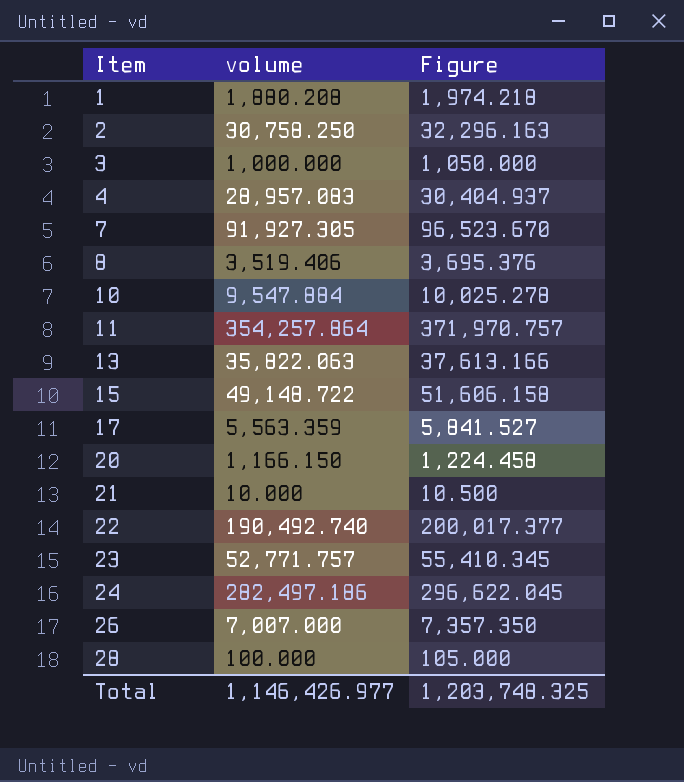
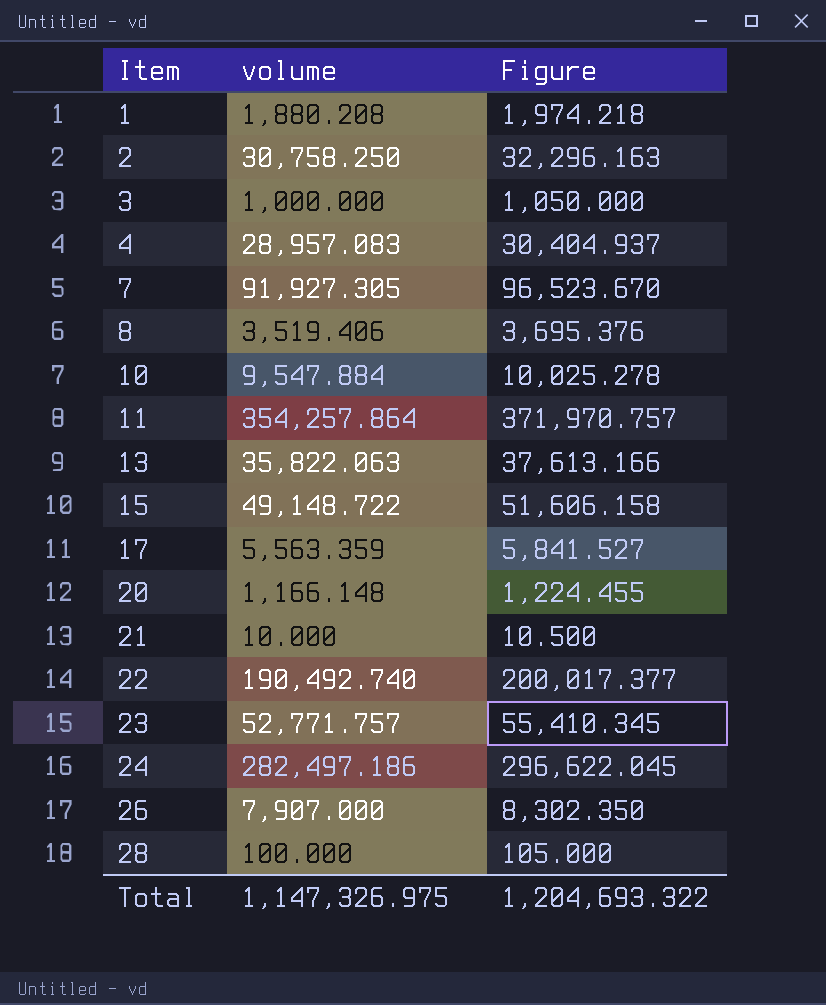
20 | volume: 1,166.150 -> 1,166.148
20 | Figure: 1,224.458 -> 1,224.455
26 | volume: 7,007.000 -> 7,907.000
26 | Figure: 7,357.350 -> 8,302.350
Total | volume: 1,146,426.977 -> 1,147,326.975
Total | Figure: 1,203,748.325 -> 1,204,693.322

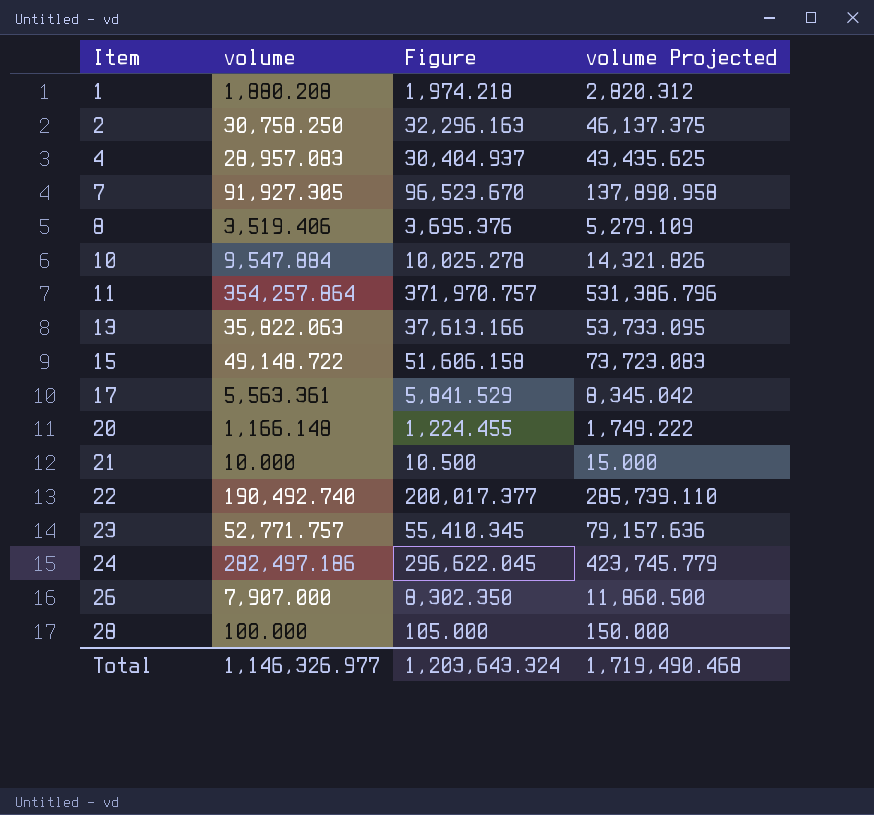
column volume Projected | formula: none -> [volume] * 1.5
row 3: 1,000.000 | 1,050.000 -> none
17 | volume: 5,563.359 -> 5,563.361
17 | Figure: 5,841.527 -> 5,841.529
Total | volume: 1,147,326.975 -> 1,146,326.977
Total | Figure: 1,204,693.322 -> 1,203,643.324

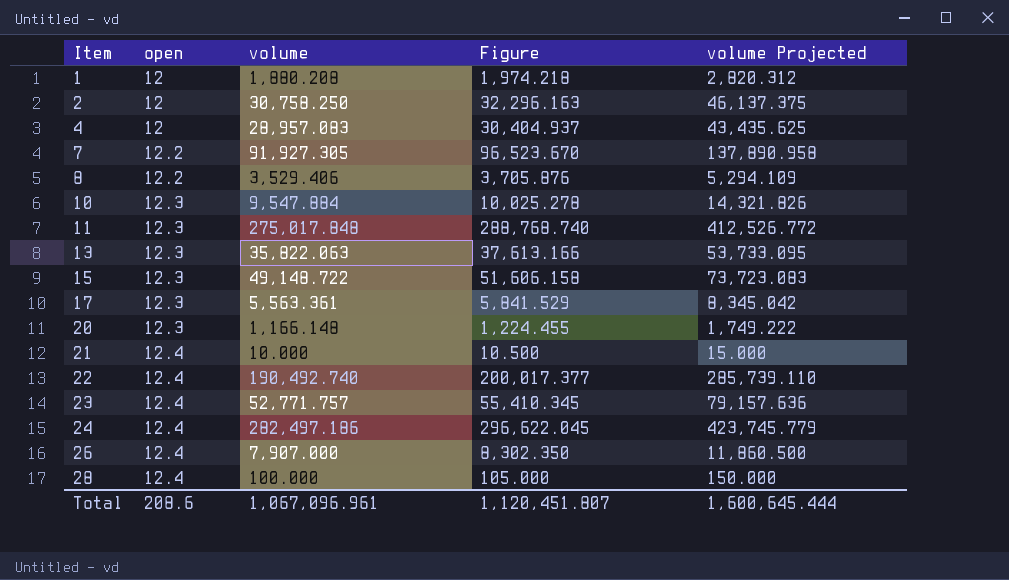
column open | position: none -> 2
8 | volume: 3,519.406 -> 3,529.406
8 | Figure: 3,695.376 -> 3,705.876
8 | volume Projected: 5,279.109 -> 5,294.109
11 | volume: 354,257.864 -> 275,017.848
11 | Figure: 371,970.757 -> 288,768.740
11 | volume Projected: 531,386.796 -> 412,526.772
Total | volume: 1,146,326.977 -> 1,067,096.961
Total | Figure: 1,203,643.324 -> 1,120,451.807
Total | volume Projected: 1,719,490.468 -> 1,600,645.444

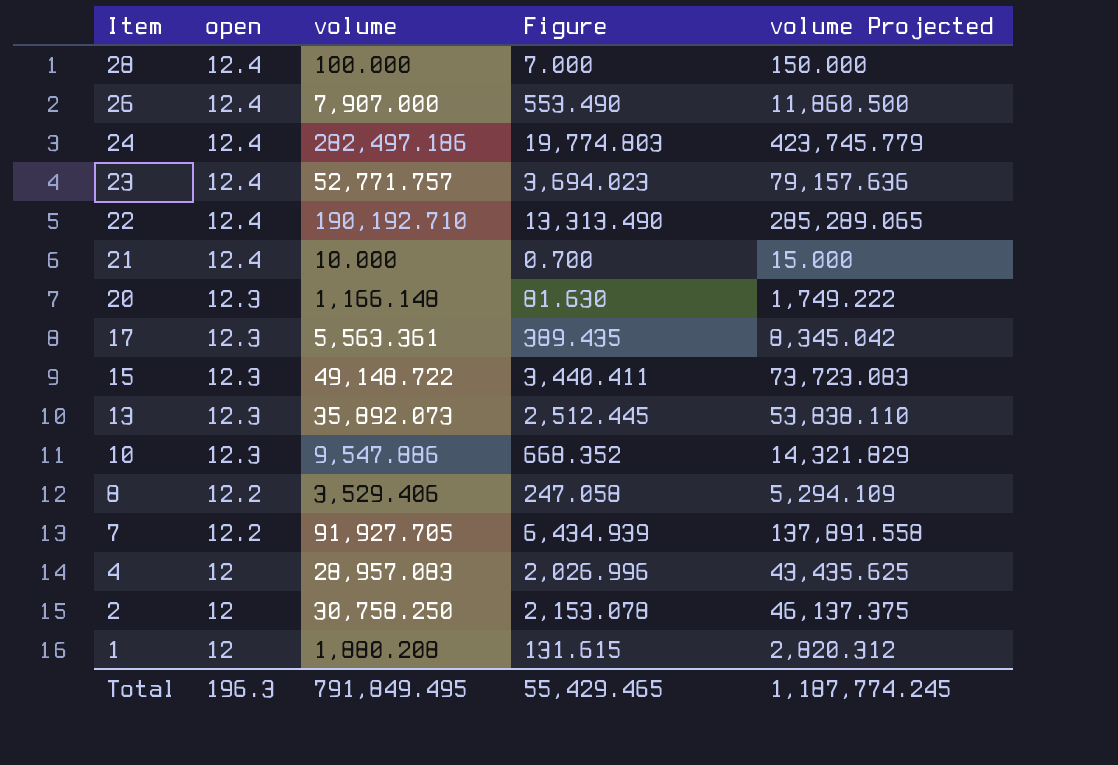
row order: Item ascending -> Item descending
column Figure | formula: [volume] * 1.05 -> [volume] * 0.07
row 11: 12.3 | 275,017.848 | 288,768.740 | 412,526.772 -> none
22 | volume: 190,492.740 -> 190,192.710
22 | volume Projected: 285,739.110 -> 285,289.065
13 | volume: 35,822.063 -> 35,892.073
13 | volume Projected: 53,733.095 -> 53,838.110
10 | volume: 9,547.884 -> 9,547.886
10 | volume Projected: 14,321.826 -> 14,321.829
7 | volume: 91,927.305 -> 91,927.705
7 | volume Projected: 137,890.958 -> 137,891.558
Total | open: 208.6 -> 196.3
Total | volume: 1,067,096.961 -> 791,849.495
Total | Figure: 1,120,451.807 -> 55,429.465
Total | volume Projected: 1,600,645.444 -> 1,187,774.245

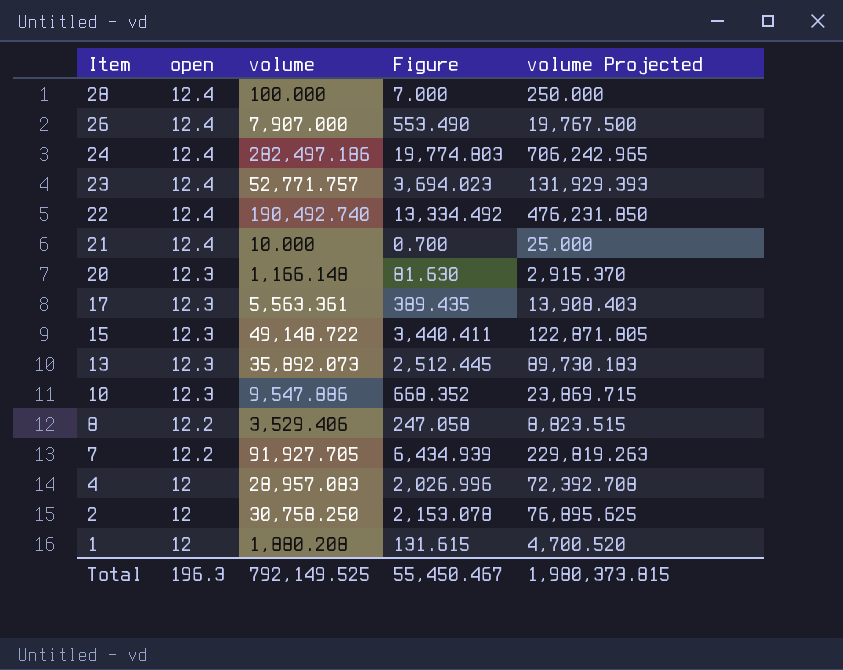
column volume Projected | formula: [volume] * 1.5 -> [volume] * 2.5
22 | volume: 190,192.710 -> 190,492.740
22 | Figure: 13,313.490 -> 13,334.492
Total | volume: 791,849.495 -> 792,149.525
Total | Figure: 55,429.465 -> 55,450.467
Total | volume Projected: 1,187,774.245 -> 1,980,373.815

